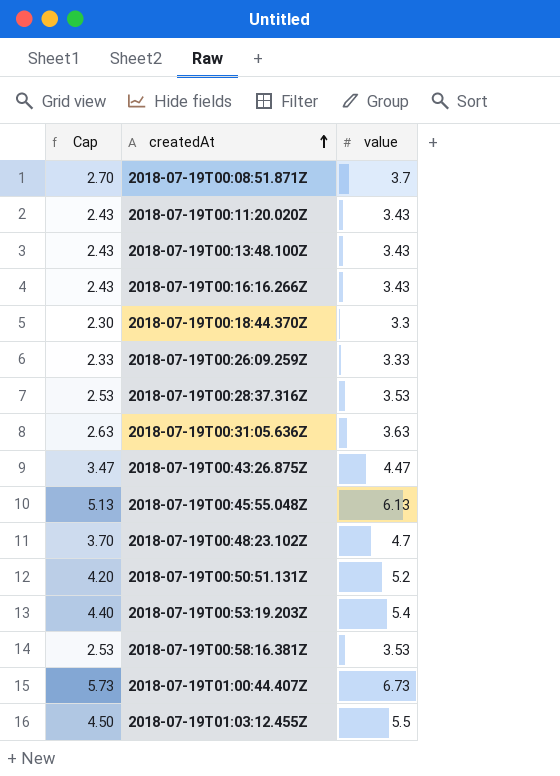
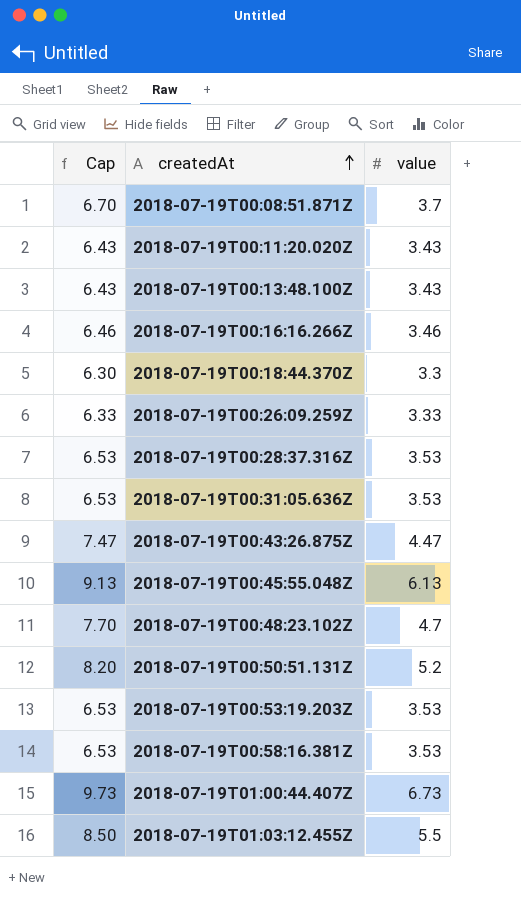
column Cap | formula: [value] - 1 -> [value] + 3
2018-07-19T00:16:16.266Z | value: 3.43 -> 3.46
2018-07-19T00:31:05.636Z | value: 3.63 -> 3.53
2018-07-19T00:53:19.203Z | value: 5.4 -> 3.53

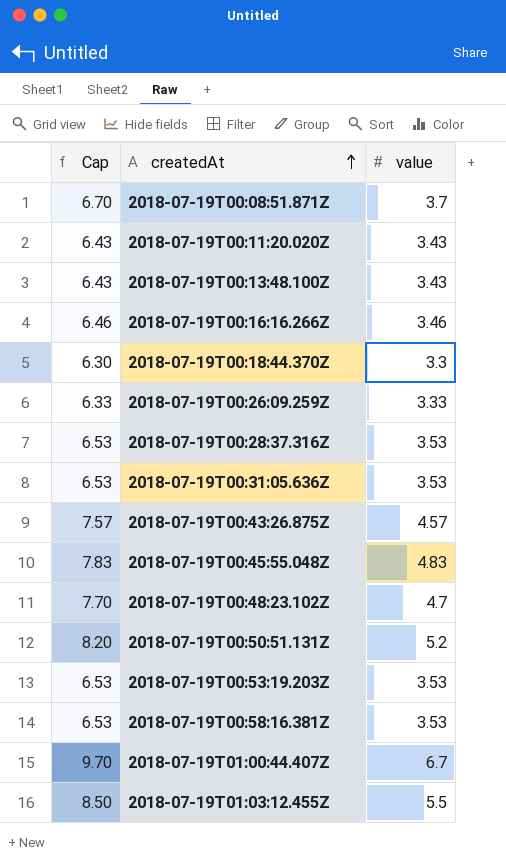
2018-07-19T00:43:26.875Z | Cap: 7.47 -> 7.57
2018-07-19T00:43:26.875Z | value: 4.47 -> 4.57
2018-07-19T00:45:55.048Z | Cap: 9.13 -> 7.83
2018-07-19T00:45:55.048Z | value: 6.13 -> 4.83
2018-07-19T01:00:44.407Z | Cap: 9.73 -> 9.70
2018-07-19T01:00:44.407Z | value: 6.73 -> 6.7

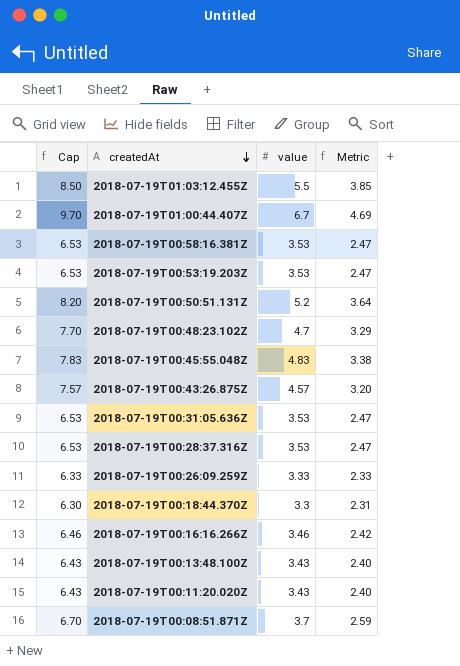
row order: createdAt ascending -> createdAt descending
column Metric | formula: none -> [value] * 0.7

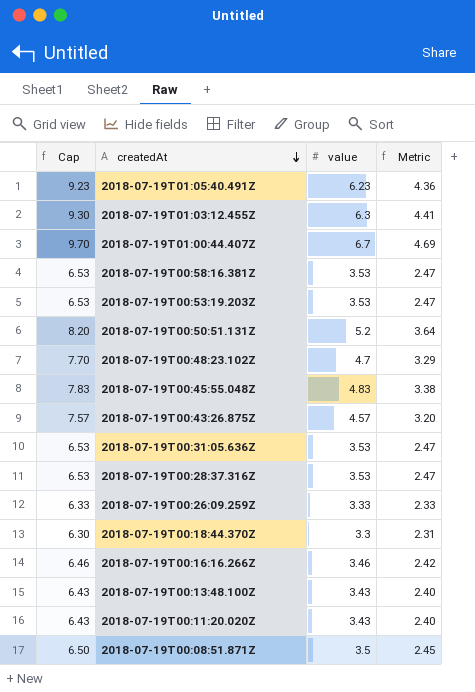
row 2018-07-19T01:05:40.491Z: none -> 9.23 | 6.23 | 4.36
2018-07-19T01:03:12.455Z | Cap: 8.50 -> 9.30
2018-07-19T01:03:12.455Z | value: 5.5 -> 6.3
2018-07-19T01:03:12.455Z | Metric: 3.85 -> 4.41
2018-07-19T00:08:51.871Z | Cap: 6.70 -> 6.50
2018-07-19T00:08:51.871Z | value: 3.7 -> 3.5
2018-07-19T00:08:51.871Z | Metric: 2.59 -> 2.45

